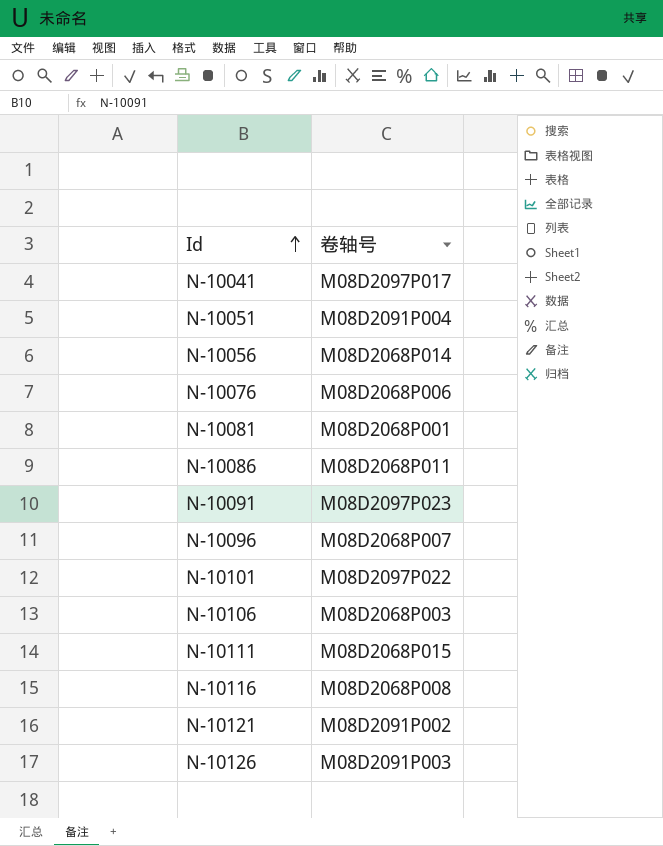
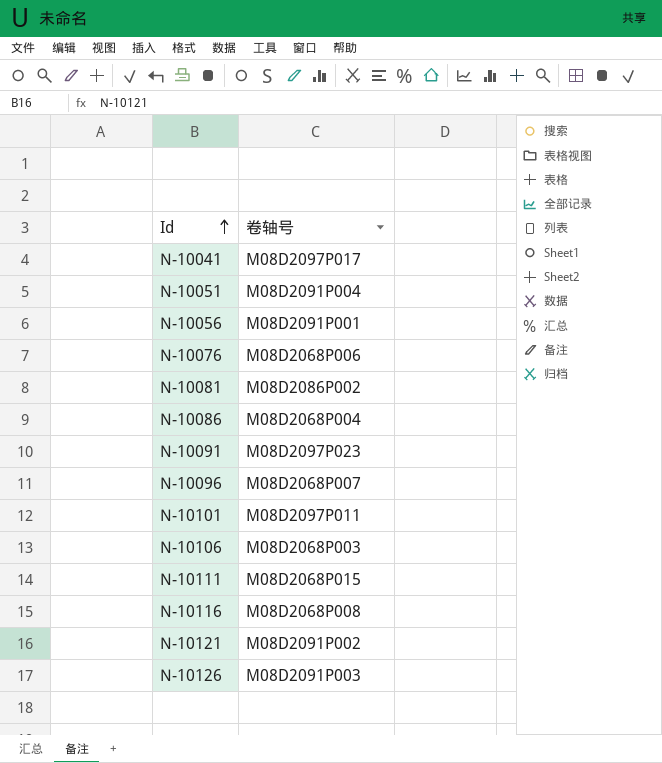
N-10056 | 卷轴号: M08D2068P014 -> M08D2091P001
N-10081 | 卷轴号: M08D2068P001 -> M08D2086P002
N-10086 | 卷轴号: M08D2068P011 -> M08D2068P004
N-10101 | 卷轴号: M08D2097P022 -> M08D2097P011

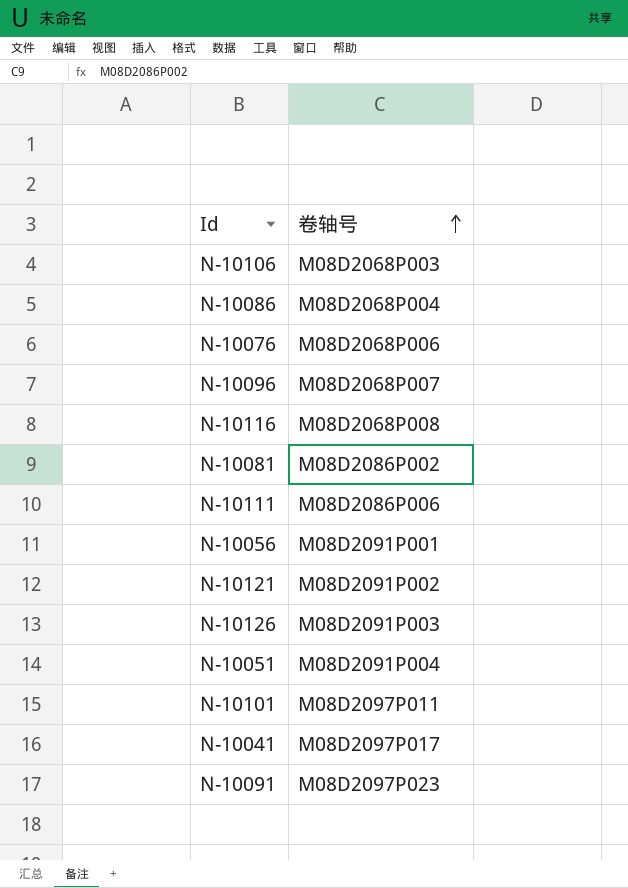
row order: Id ascending -> 卷轴号 ascending
N-10111 | 卷轴号: M08D2068P015 -> M08D2086P006

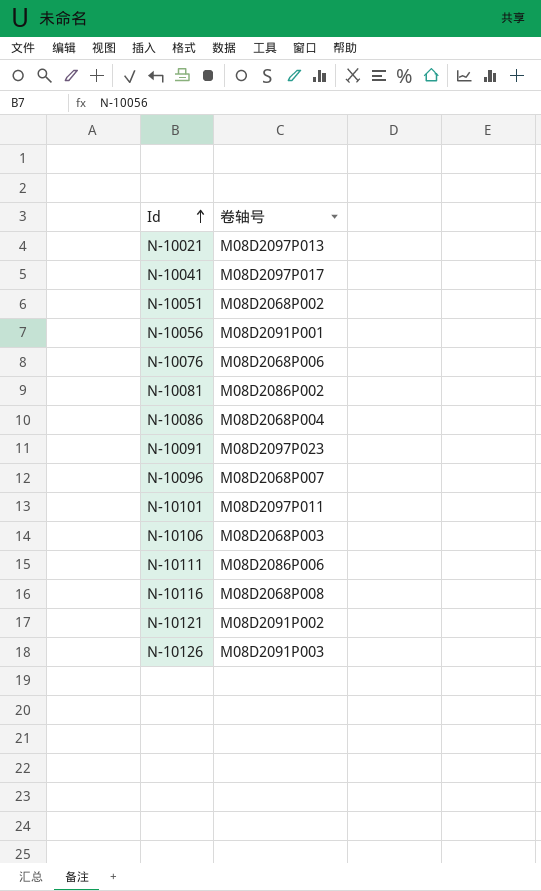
row order: 卷轴号 ascending -> Id ascending
row N-10021: none -> M08D2097P013
N-10051 | 卷轴号: M08D2091P004 -> M08D2068P002

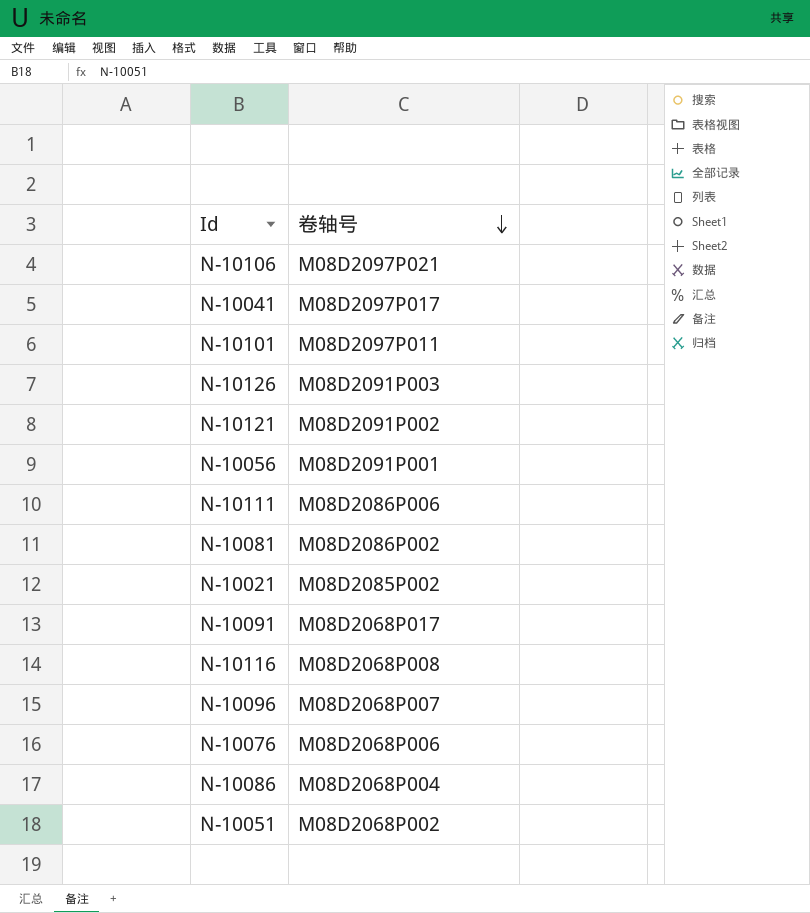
row order: Id ascending -> 卷轴号 descending
N-10106 | 卷轴号: M08D2068P003 -> M08D2097P021
N-10021 | 卷轴号: M08D2097P013 -> M08D2085P002
N-10091 | 卷轴号: M08D2097P023 -> M08D2068P017

